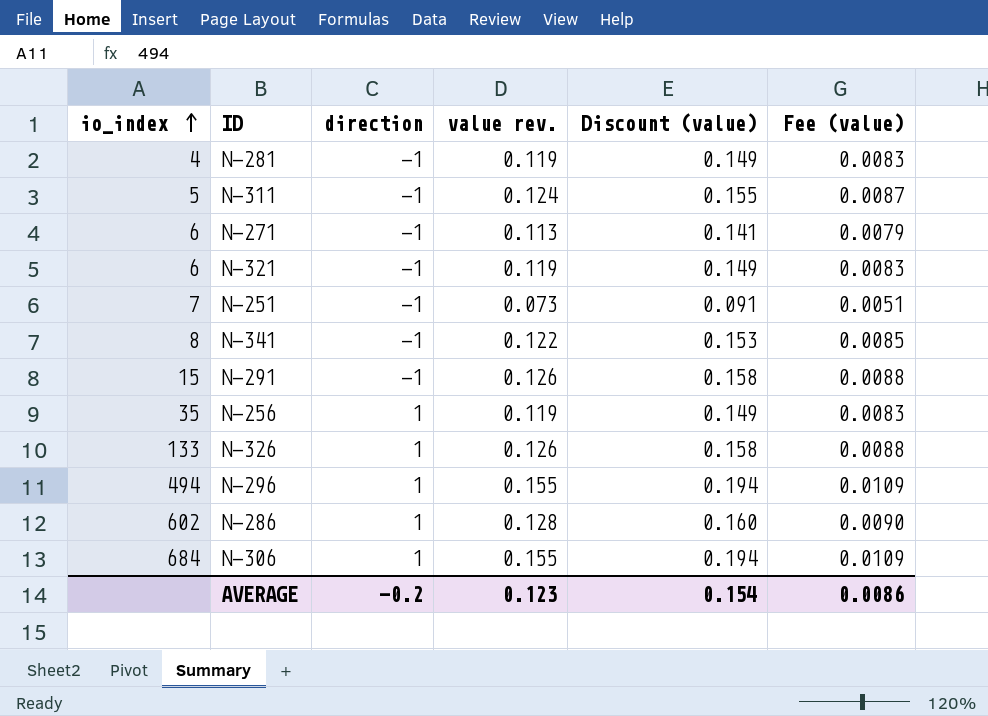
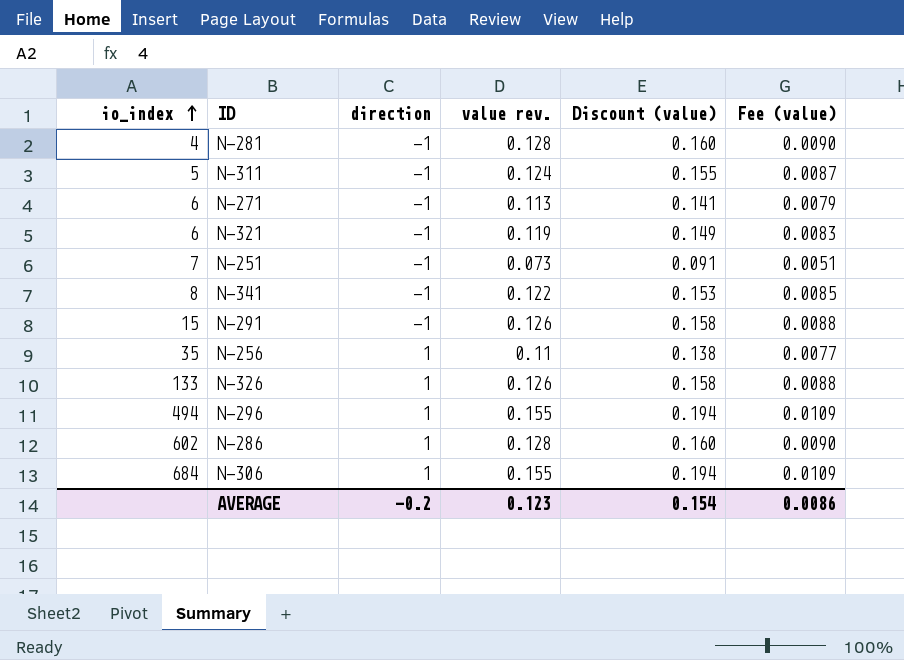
N-281 | value rev.: 0.119 -> 0.128
N-281 | Discount (value): 0.149 -> 0.160
N-281 | Fee (value): 0.0083 -> 0.0090
N-256 | value rev.: 0.119 -> 0.11
N-256 | Discount (value): 0.149 -> 0.138
N-256 | Fee (value): 0.0083 -> 0.0077

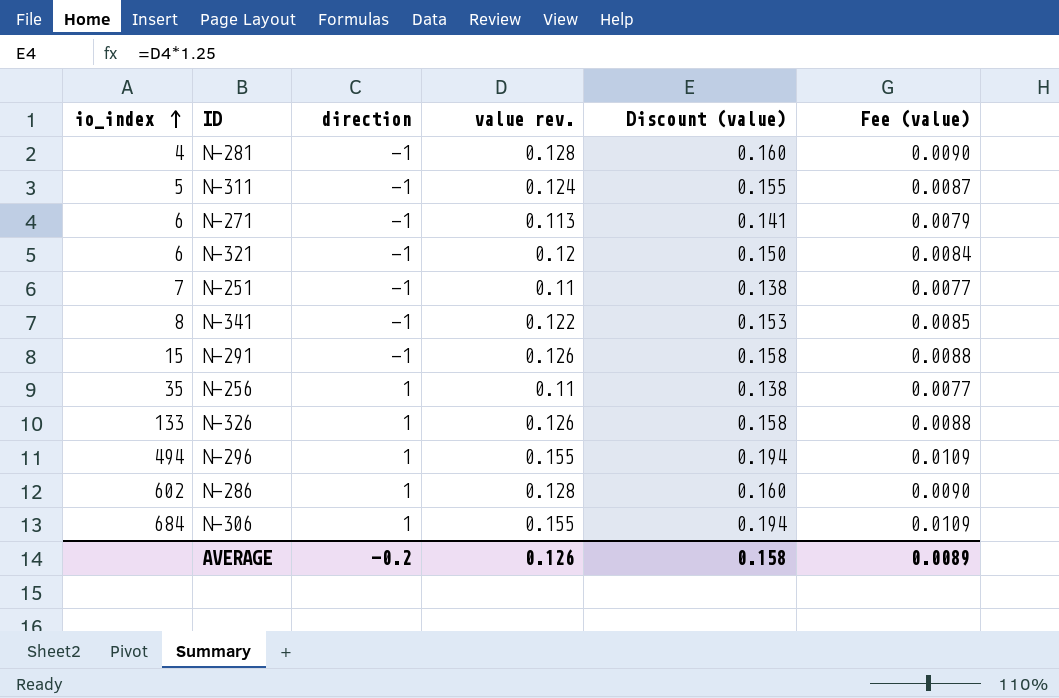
N-321 | value rev.: 0.119 -> 0.12
N-321 | Discount (value): 0.149 -> 0.150
N-321 | Fee (value): 0.0083 -> 0.0084
N-251 | value rev.: 0.073 -> 0.11
N-251 | Discount (value): 0.091 -> 0.138
N-251 | Fee (value): 0.0051 -> 0.0077
AVERAGE | value rev.: 0.123 -> 0.126
AVERAGE | Discount (value): 0.154 -> 0.158
AVERAGE | Fee (value): 0.0086 -> 0.0089

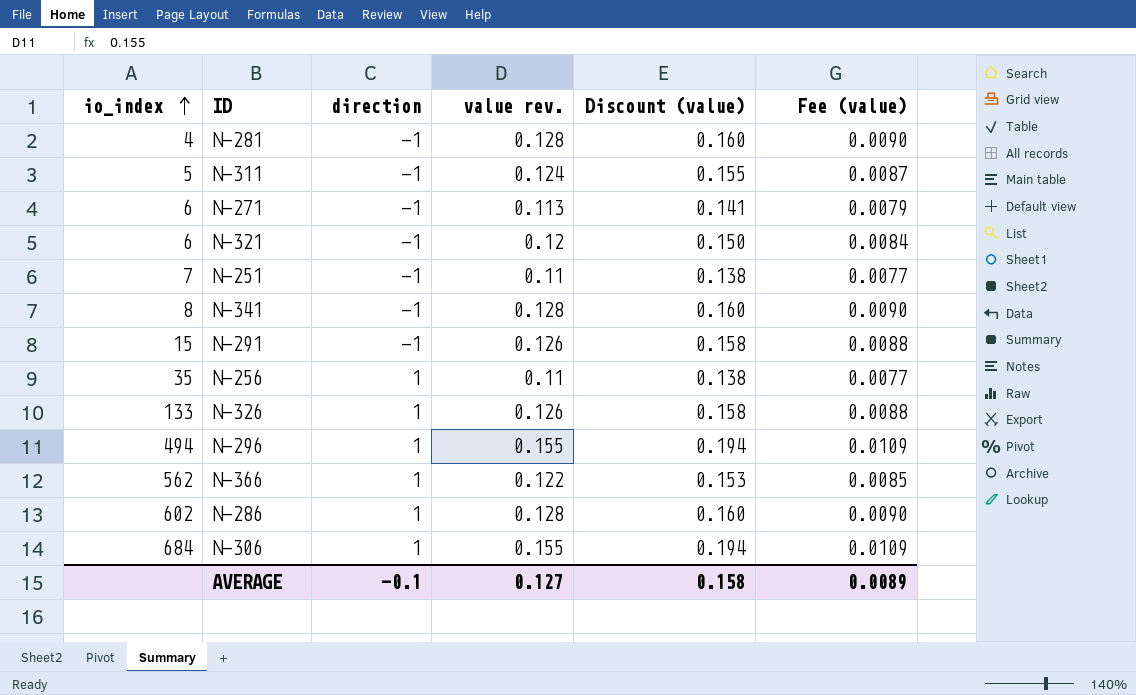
N-341 | value rev.: 0.122 -> 0.128
N-341 | Discount (value): 0.153 -> 0.160
N-341 | Fee (value): 0.0085 -> 0.0090
row N-366: none -> 562 | 1 | 0.122 | 0.153 | 0.0085
AVERAGE | direction: -0.2 -> -0.1
AVERAGE | value rev.: 0.126 -> 0.127

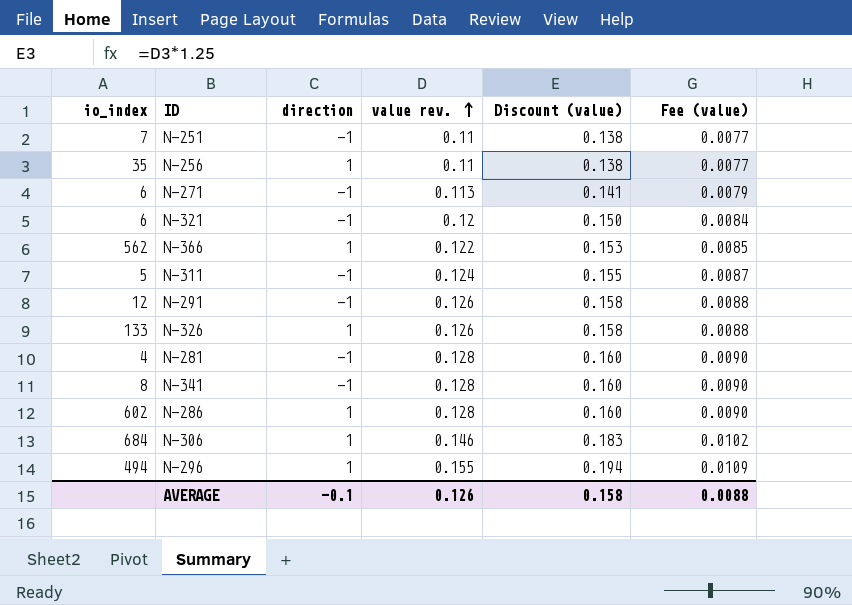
row order: io_index ascending -> value rev. ascending
N-291 | io_index: 15 -> 12
N-306 | value rev.: 0.155 -> 0.146
N-306 | Discount (value): 0.194 -> 0.183
N-306 | Fee (value): 0.0109 -> 0.0102
AVERAGE | value rev.: 0.127 -> 0.126
AVERAGE | Fee (value): 0.0089 -> 0.0088

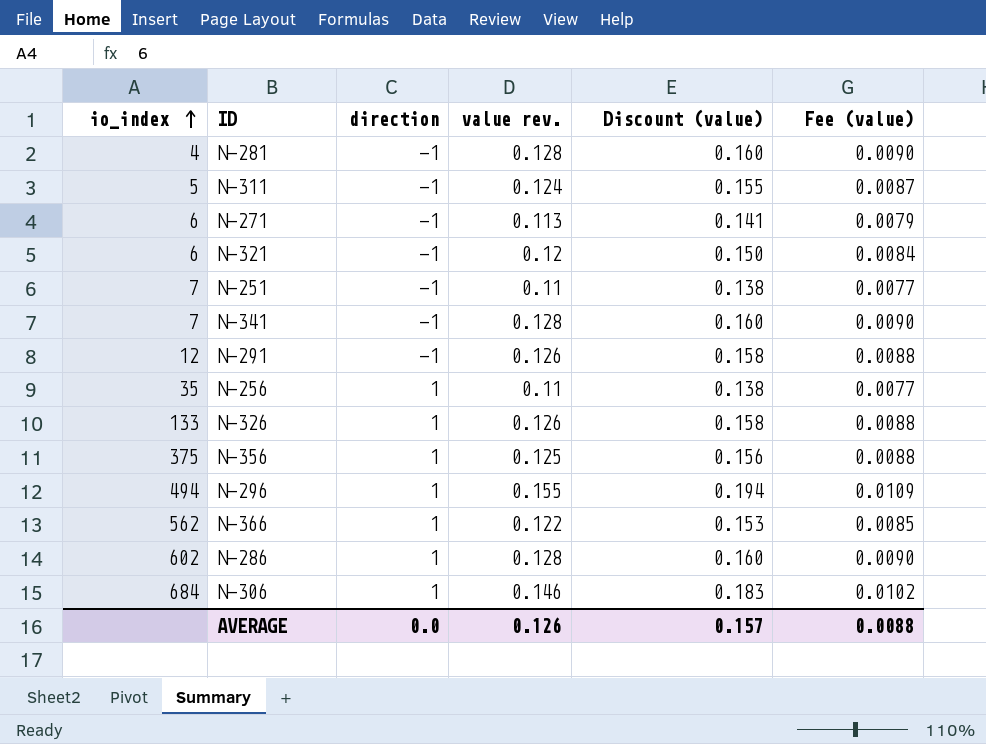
row order: value rev. ascending -> io_index ascending
N-341 | io_index: 8 -> 7
row N-356: none -> 375 | 1 | 0.125 | 0.156 | 0.0088
AVERAGE | direction: -0.1 -> 0.0
AVERAGE | Discount (value): 0.158 -> 0.157

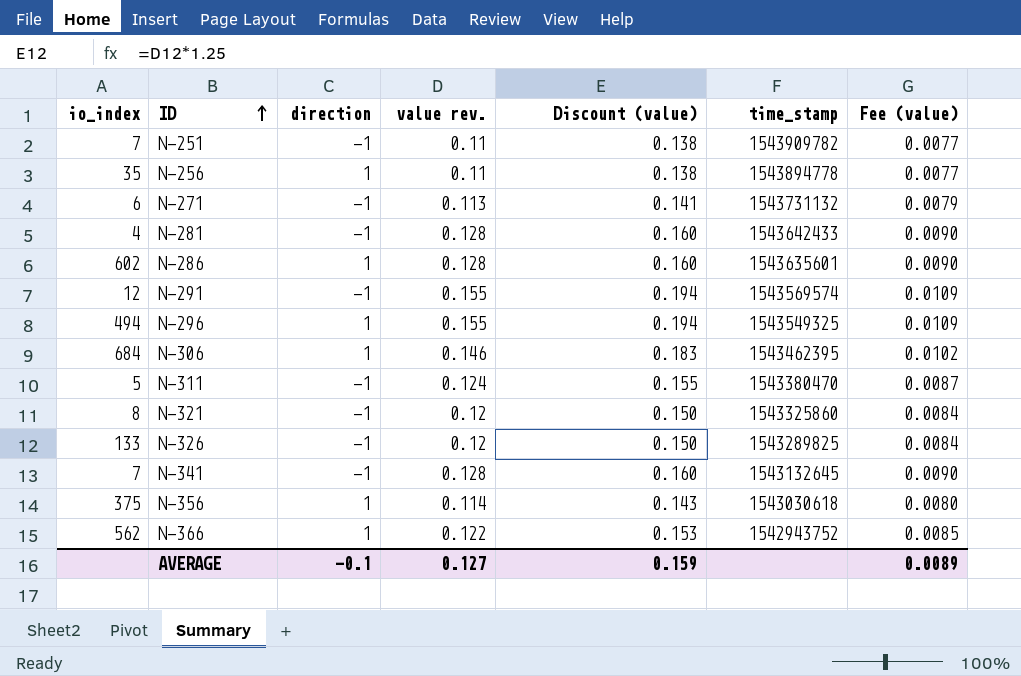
row order: io_index ascending -> ID ascending
column time_stamp | position: none -> 6
N-291 | value rev.: 0.126 -> 0.155
N-291 | Discount (value): 0.158 -> 0.194
N-291 | Fee (value): 0.0088 -> 0.0109
N-321 | io_index: 6 -> 8
N-326 | direction: 1 -> -1
N-326 | value rev.: 0.126 -> 0.12
N-326 | Discount (value): 0.158 -> 0.150
N-326 | Fee (value): 0.0088 -> 0.0084
N-356 | value rev.: 0.125 -> 0.114
N-356 | Discount (value): 0.156 -> 0.143
N-356 | Fee (value): 0.0088 -> 0.0080
AVERAGE | direction: 0.0 -> -0.1
AVERAGE | value rev.: 0.126 -> 0.127
AVERAGE | Discount (value): 0.157 -> 0.159
AVERAGE | Fee (value): 0.0088 -> 0.0089

